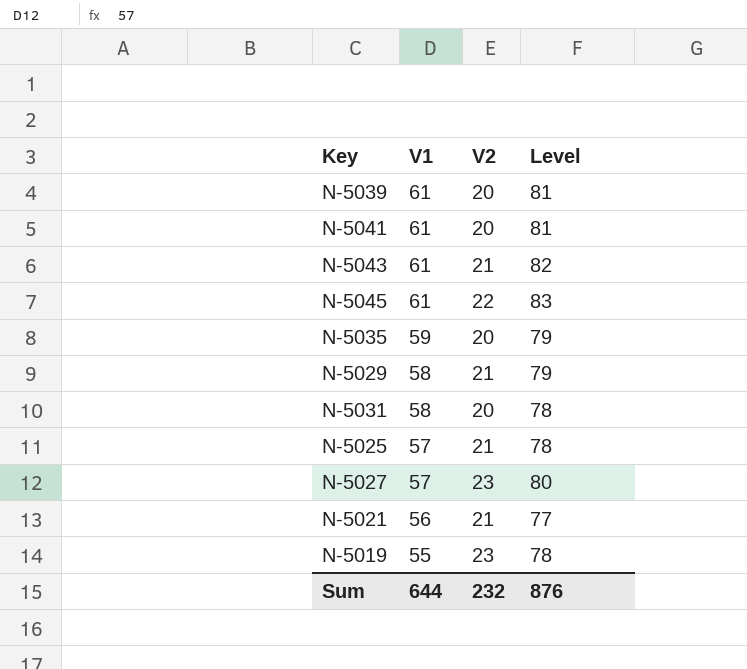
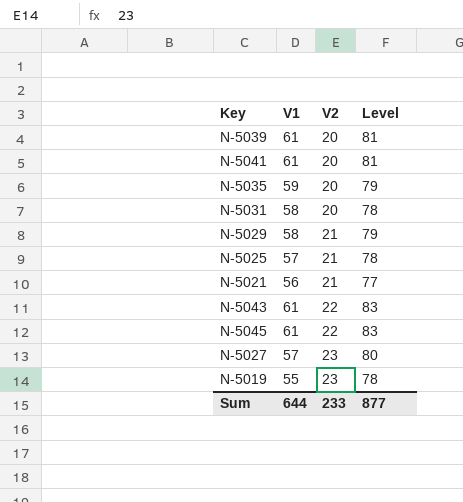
row order: V1 descending -> V2 ascending
N-5043 | V2: 21 -> 22
N-5043 | Level: 82 -> 83
Sum | V2: 232 -> 233
Sum | Level: 876 -> 877

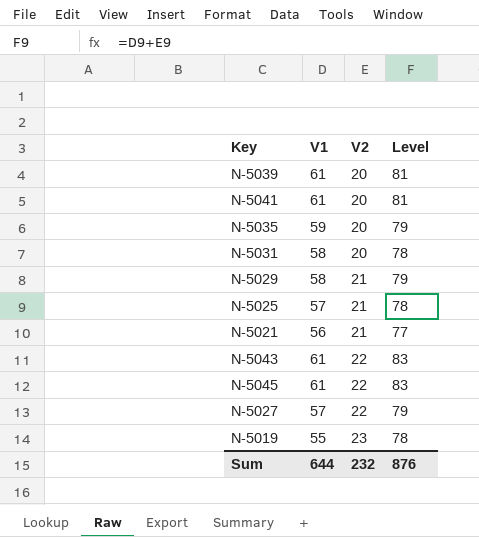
N-5027 | V2: 23 -> 22
N-5027 | Level: 80 -> 79
Sum | V2: 233 -> 232
Sum | Level: 877 -> 876

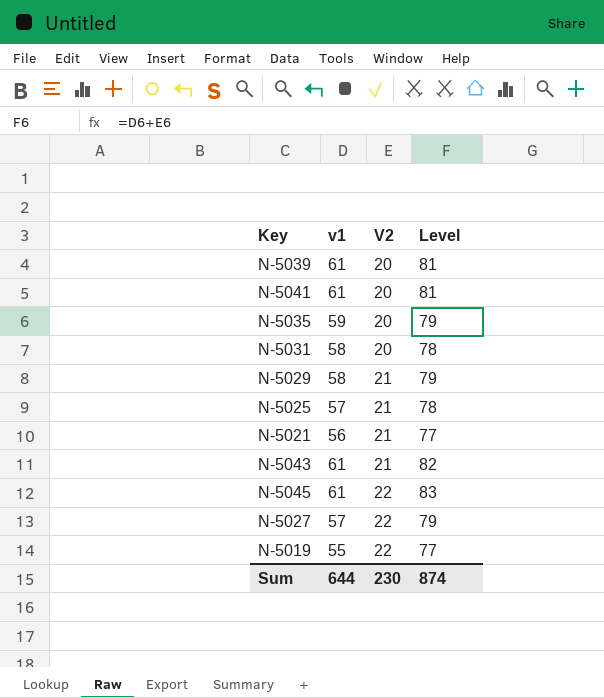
column name: V1 -> v1
N-5043 | V2: 22 -> 21
N-5043 | Level: 83 -> 82
N-5019 | V2: 23 -> 22
N-5019 | Level: 78 -> 77
Sum | V2: 232 -> 230
Sum | Level: 876 -> 874

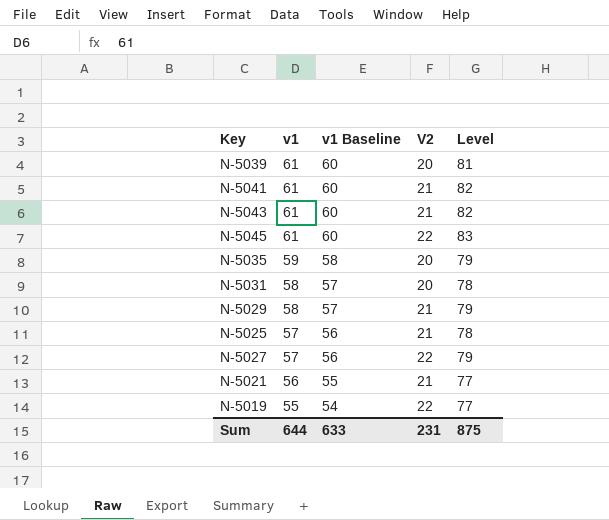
row order: V2 ascending -> v1 descending
column v1 Baseline | formula: none -> [v1] - 1
N-5041 | V2: 20 -> 21
N-5041 | Level: 81 -> 82
Sum | V2: 230 -> 231
Sum | Level: 874 -> 875

